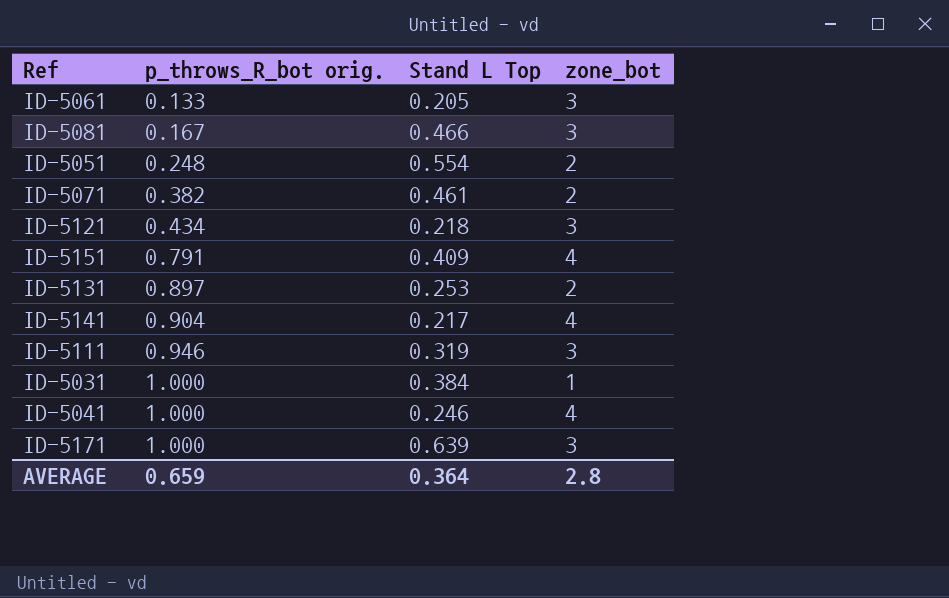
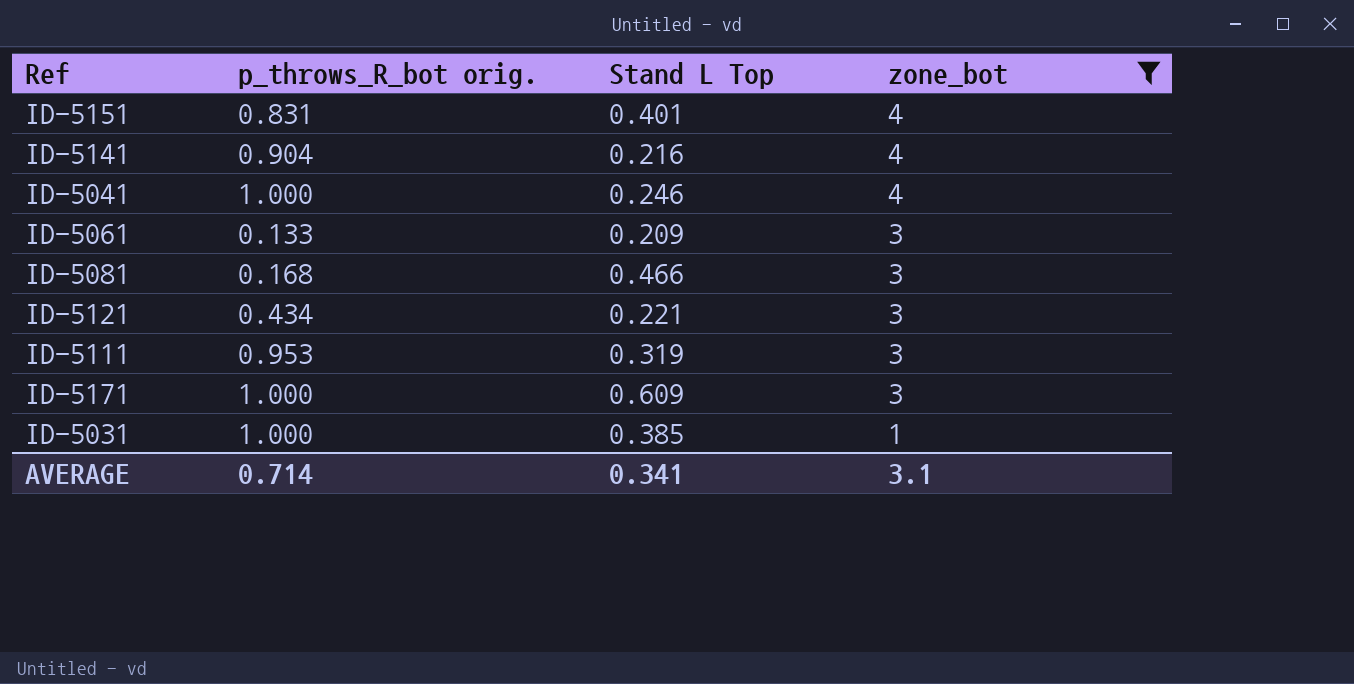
filter: none -> zone_bot != 2
row order: p_throws_R_bot orig. ascending -> zone_bot descending
ID-5151 | p_throws_R_bot orig.: 0.791 -> 0.831
ID-5151 | Stand L Top: 0.409 -> 0.401
ID-5141 | Stand L Top: 0.217 -> 0.216
ID-5061 | Stand L Top: 0.205 -> 0.209
ID-5081 | p_throws_R_bot orig.: 0.167 -> 0.168
ID-5121 | Stand L Top: 0.218 -> 0.221
ID-5111 | p_throws_R_bot orig.: 0.946 -> 0.953
ID-5171 | Stand L Top: 0.639 -> 0.609
ID-5031 | Stand L Top: 0.384 -> 0.385
AVERAGE | p_throws_R_bot orig.: 0.659 -> 0.714
AVERAGE | Stand L Top: 0.364 -> 0.341
AVERAGE | zone_bot: 2.8 -> 3.1

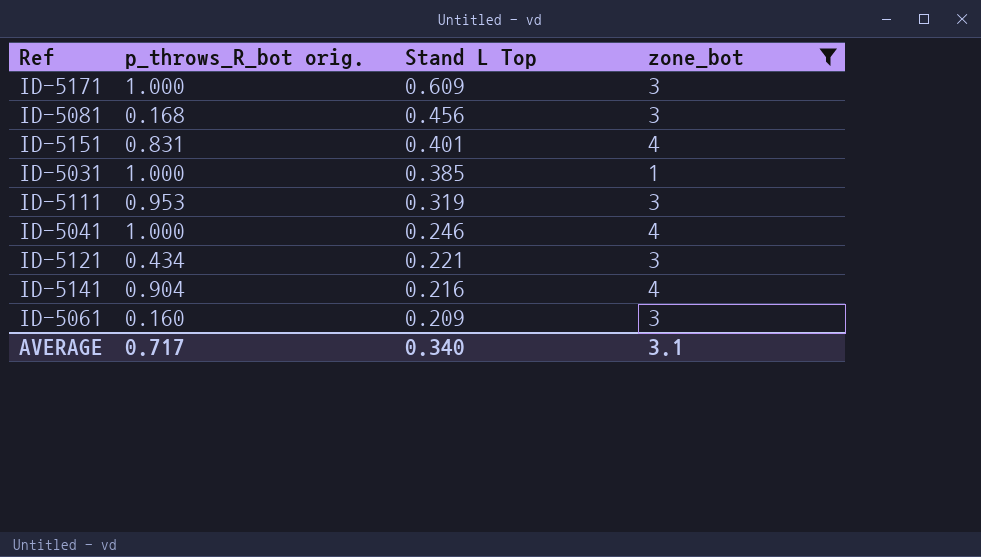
row order: zone_bot descending -> Stand L Top descending
ID-5081 | Stand L Top: 0.466 -> 0.456
ID-5061 | p_throws_R_bot orig.: 0.133 -> 0.160
AVERAGE | p_throws_R_bot orig.: 0.714 -> 0.717
AVERAGE | Stand L Top: 0.341 -> 0.340

